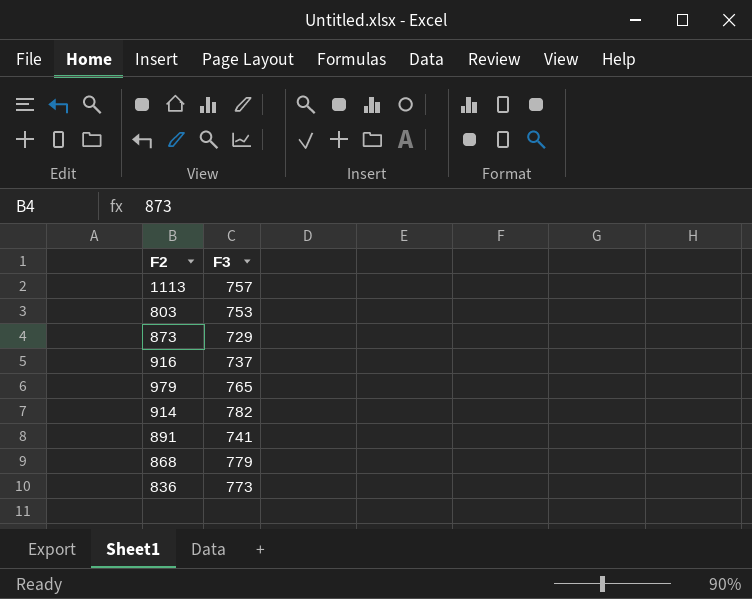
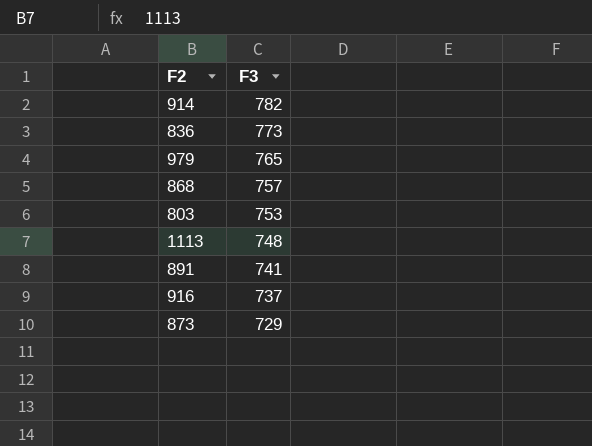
row order: none -> F3 descending
868 | F3: 779 -> 757
1113 | F3: 757 -> 748

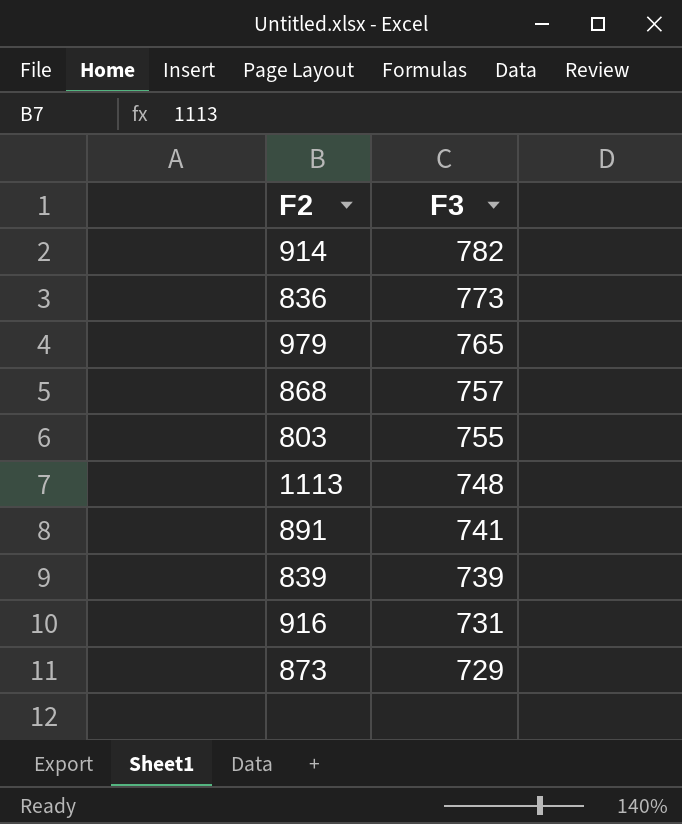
803 | F3: 753 -> 755
row 839: none -> 739
916 | F3: 737 -> 731

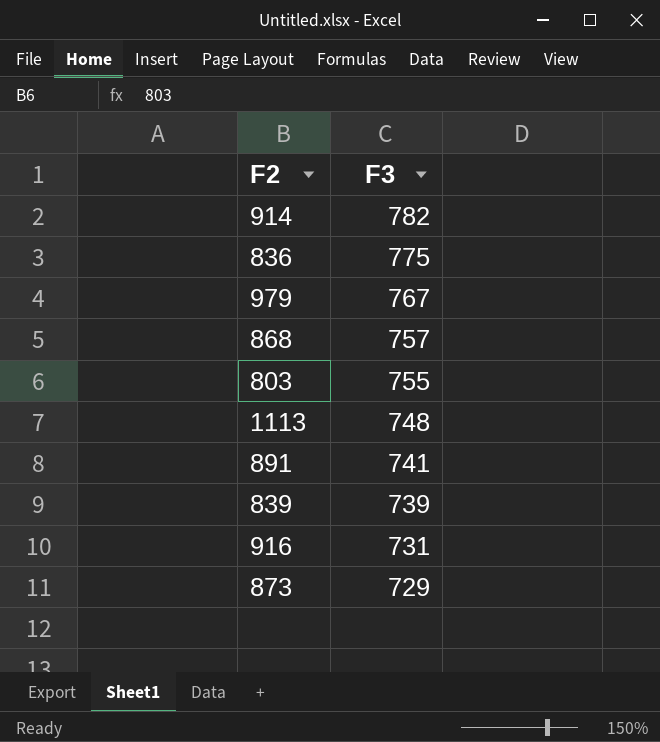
836 | F3: 773 -> 775
979 | F3: 765 -> 767

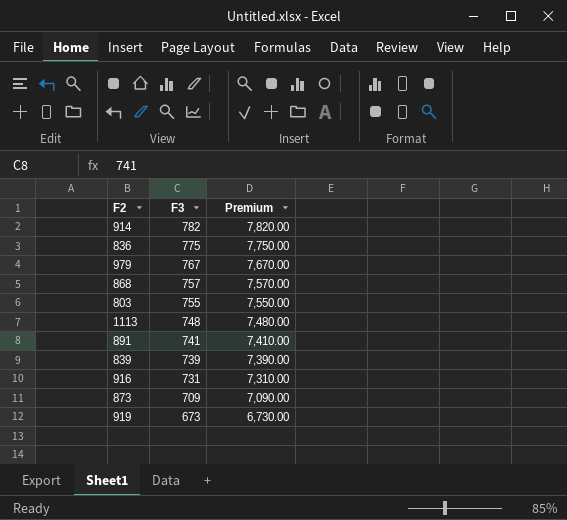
column Premium | formula: none -> [F3] * 10
873 | F3: 729 -> 709
row 919: none -> 673 | 6,730.00

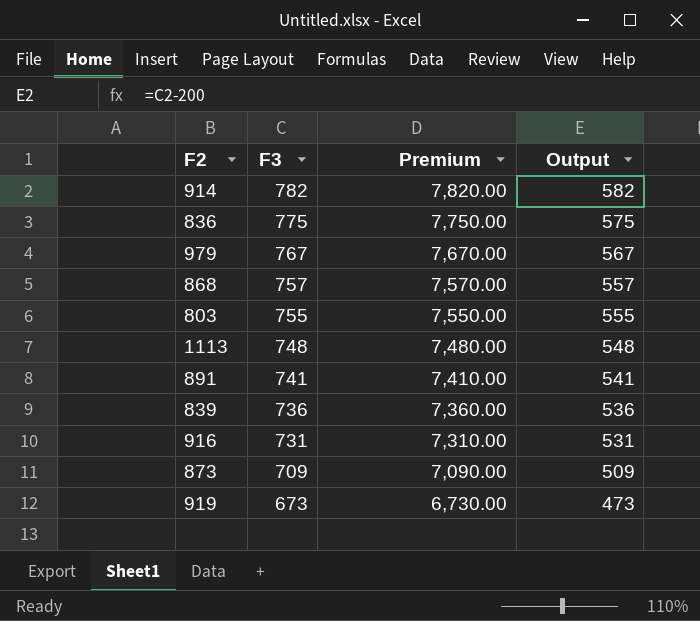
column Output | formula: none -> [F3] - 200
839 | F3: 739 -> 736
839 | Premium: 7,390.00 -> 7,360.00

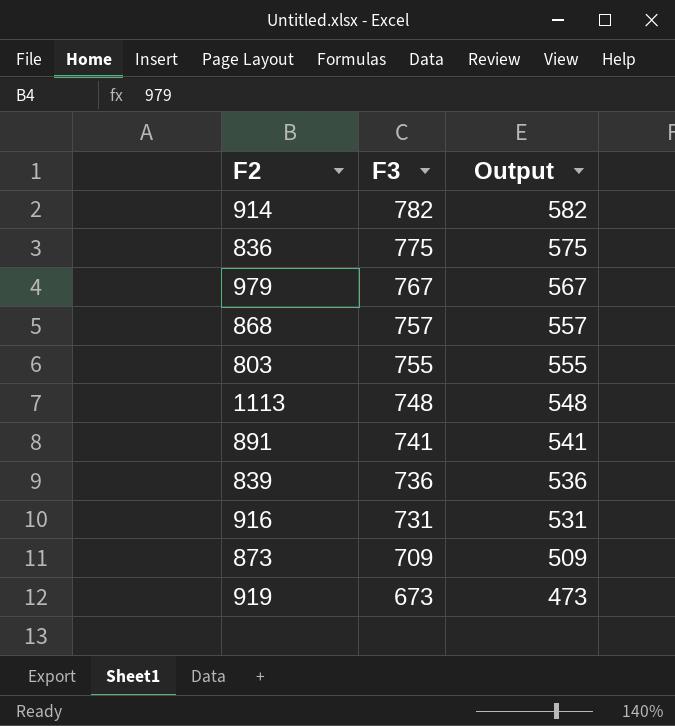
column Premium | formula: [F3] * 10 -> none

